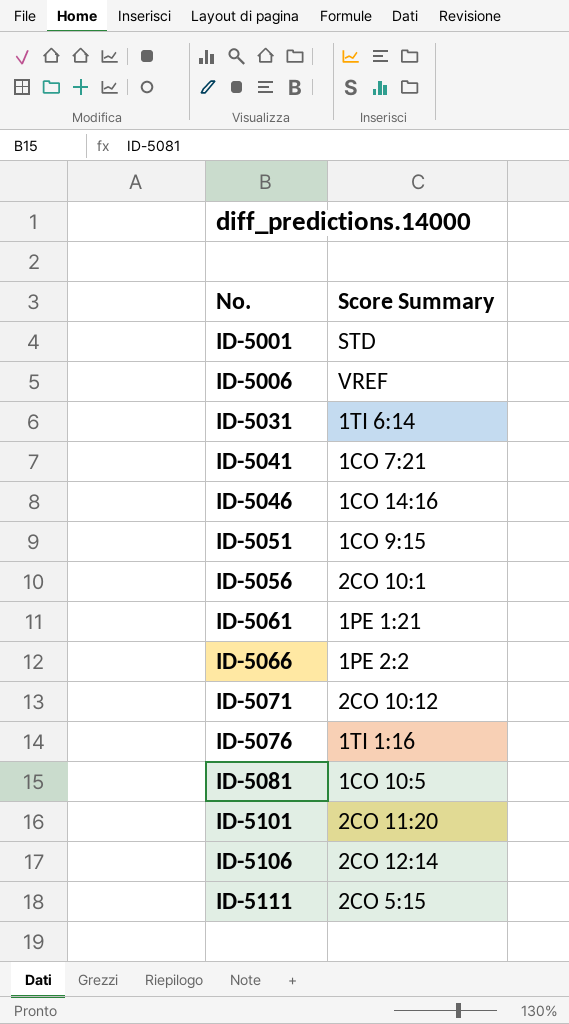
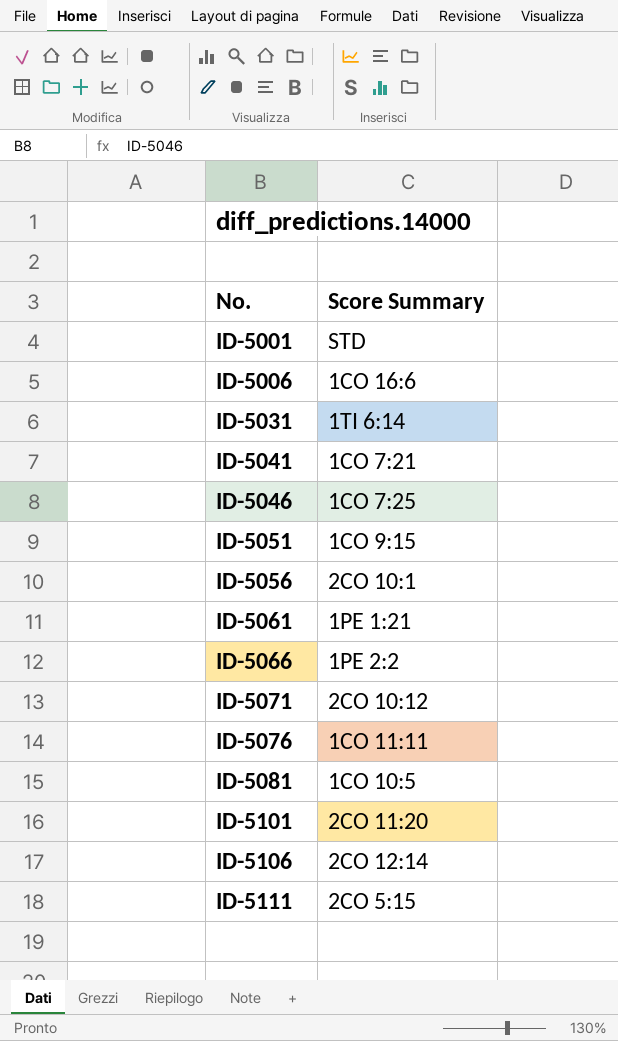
ID-5006 | Score Summary: VREF -> 1CO 16:6
ID-5046 | Score Summary: 1CO 14:16 -> 1CO 7:25
ID-5076 | Score Summary: 1TI 1:16 -> 1CO 11:11

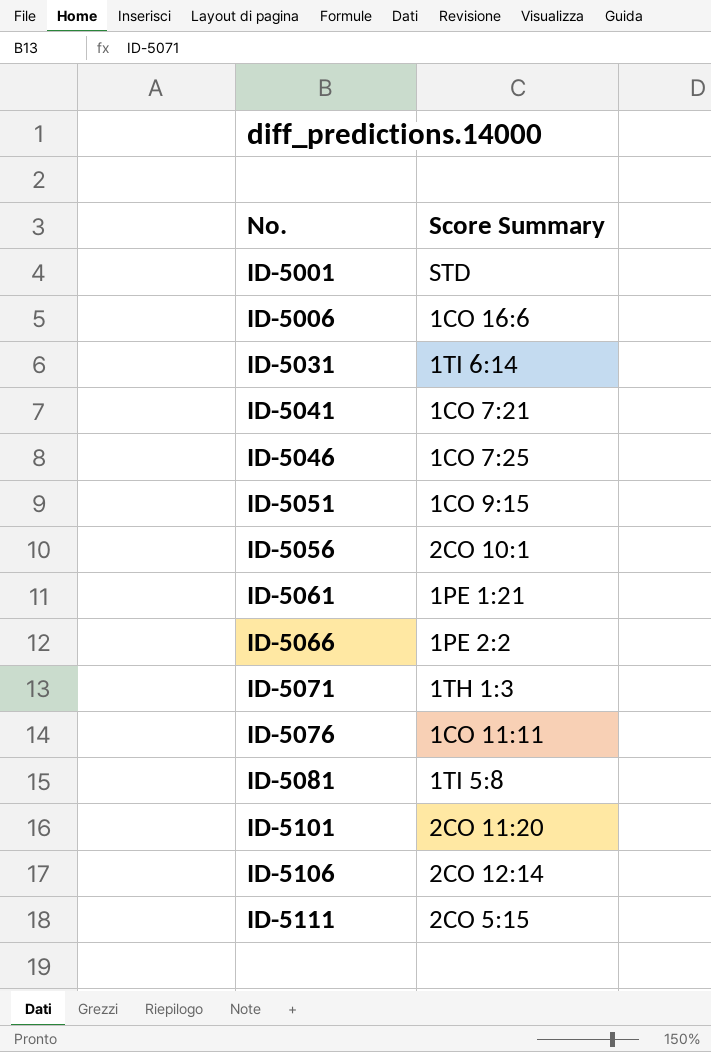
ID-5071 | Score Summary: 2CO 10:12 -> 1TH 1:3
ID-5081 | Score Summary: 1CO 10:5 -> 1TI 5:8

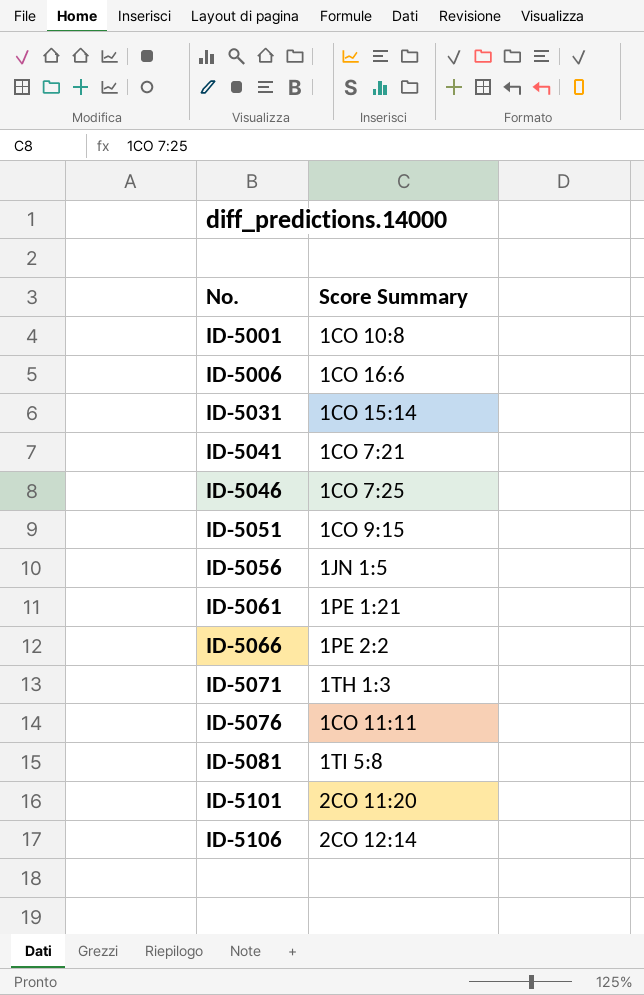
row ID-5111: 2CO 5:15 -> none
ID-5001 | Score Summary: STD -> 1CO 10:8
ID-5031 | Score Summary: 1TI 6:14 -> 1CO 15:14
ID-5056 | Score Summary: 2CO 10:1 -> 1JN 1:5

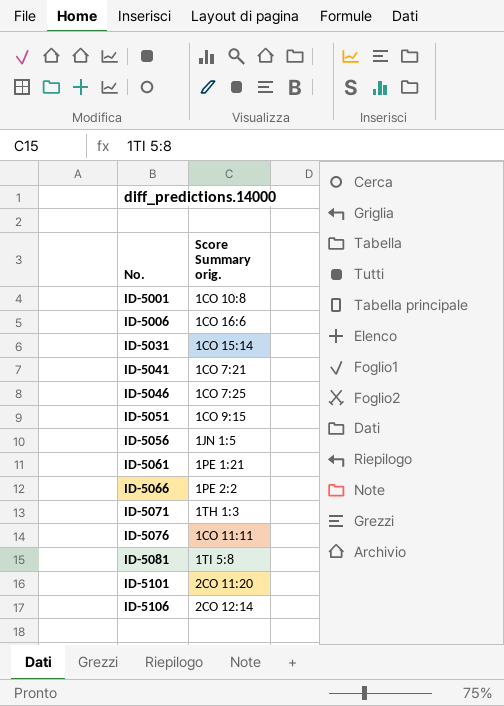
column name: Score Summary -> Score Summary orig.

